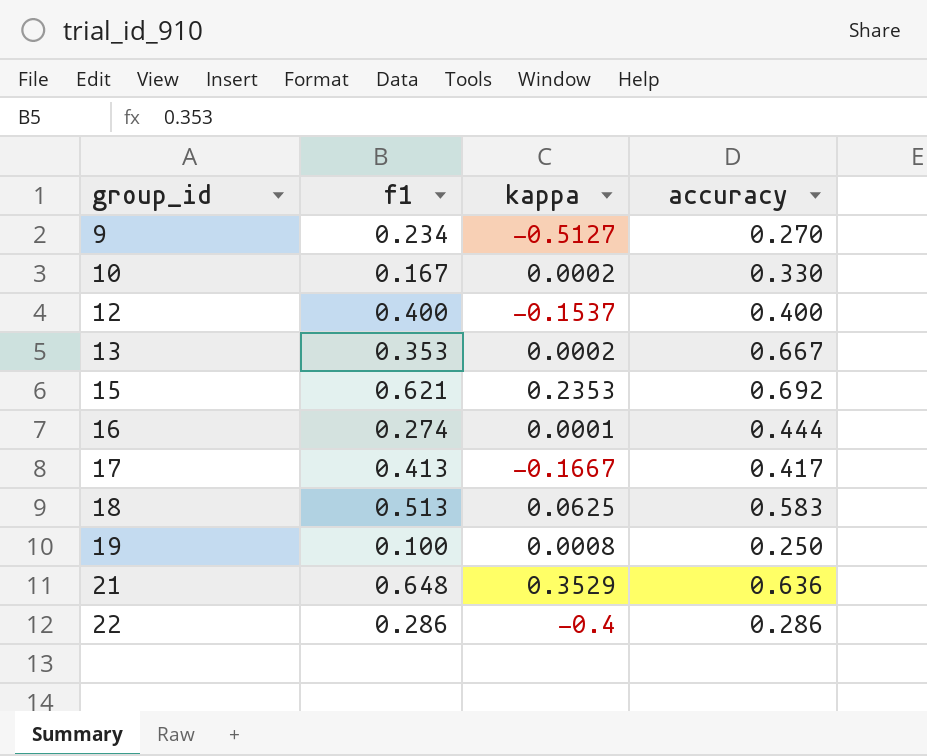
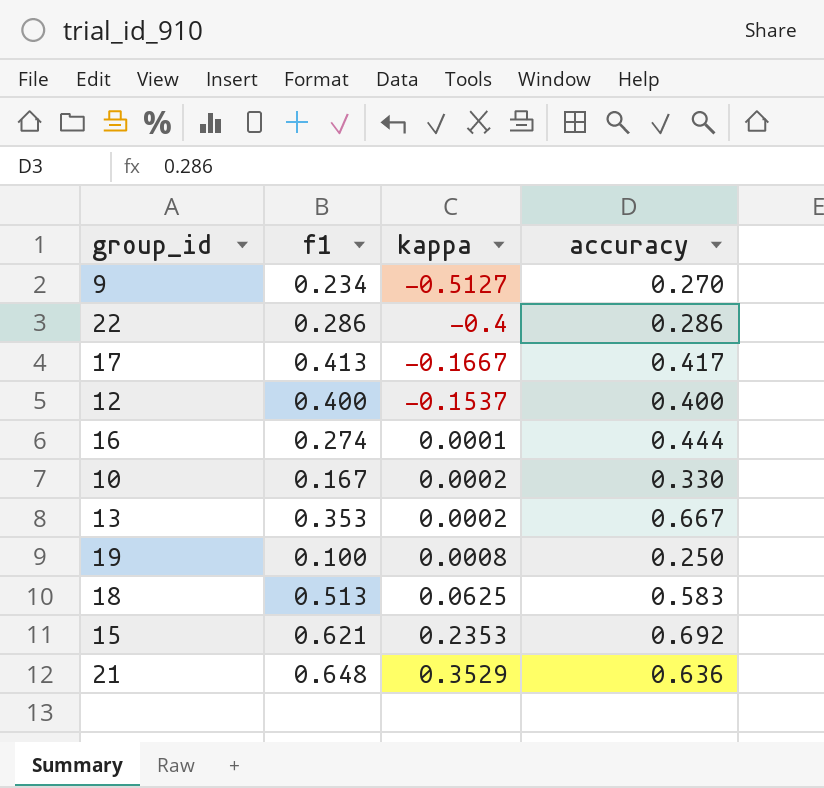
row order: group_id ascending -> kappa ascending

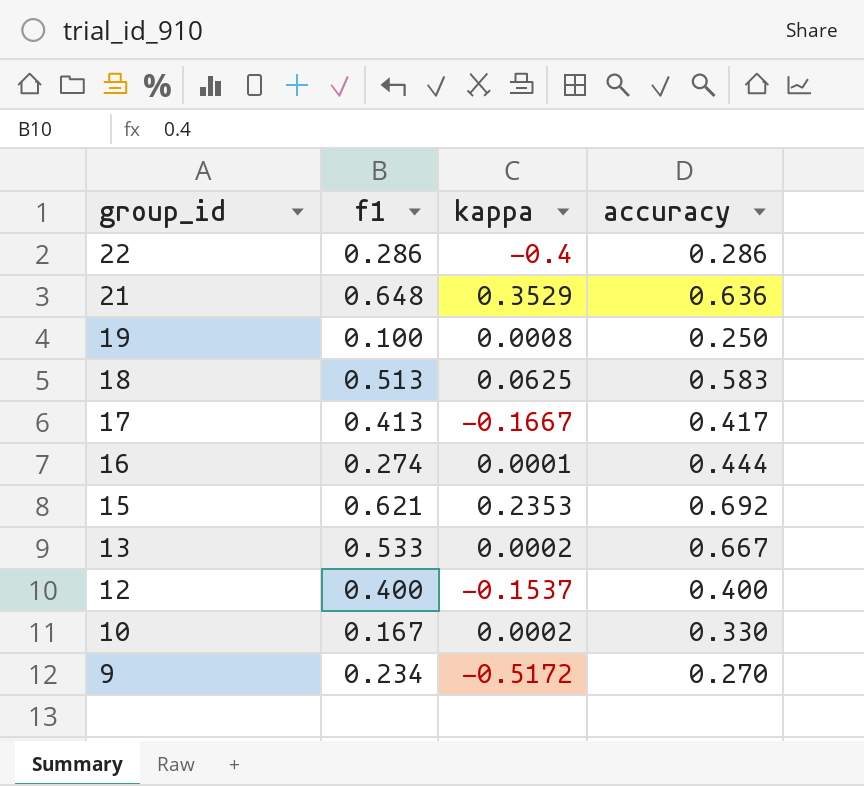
row order: kappa ascending -> group_id descending
13 | f1: 0.353 -> 0.533
9 | kappa: -0.5127 -> -0.5172

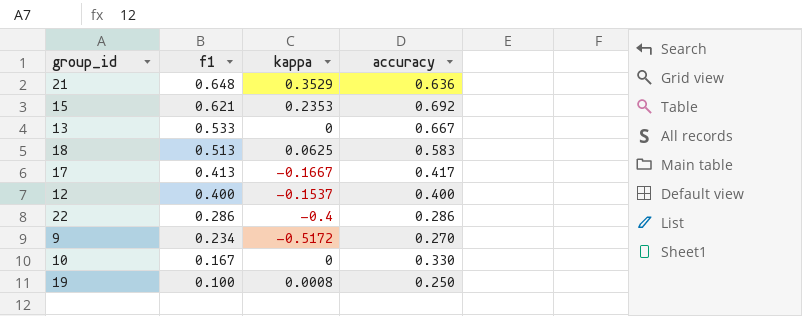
row order: group_id descending -> f1 descending
row 16: 0.274 | 0.0001 | 0.444 -> none
13 | kappa: 0.0002 -> 0
10 | kappa: 0.0002 -> 0

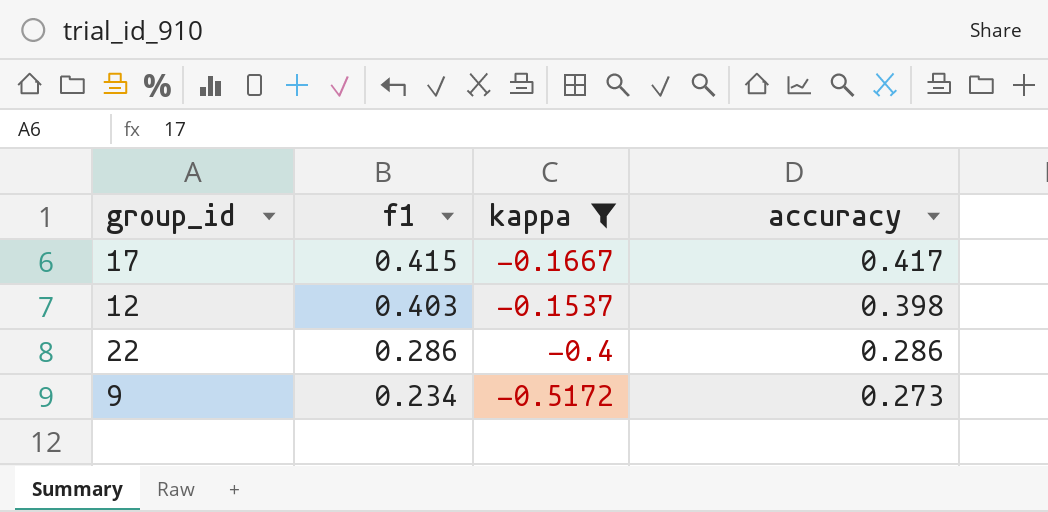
filter: none -> kappa <= -0.1537
17 | f1: 0.413 -> 0.415
12 | f1: 0.400 -> 0.403
12 | accuracy: 0.400 -> 0.398
9 | accuracy: 0.270 -> 0.273

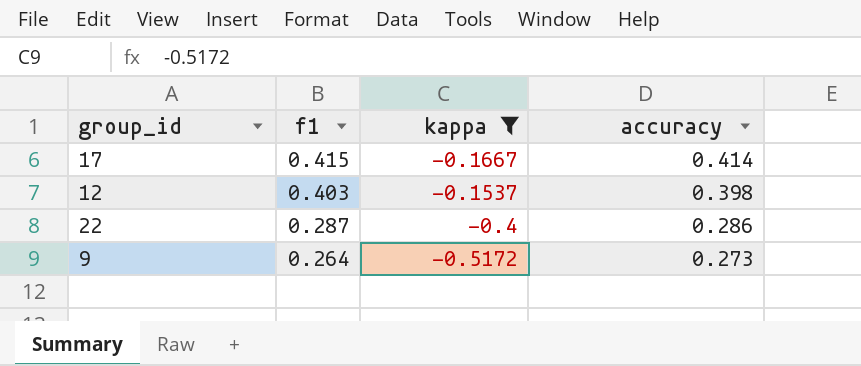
17 | accuracy: 0.417 -> 0.414
22 | f1: 0.286 -> 0.287
9 | f1: 0.234 -> 0.264

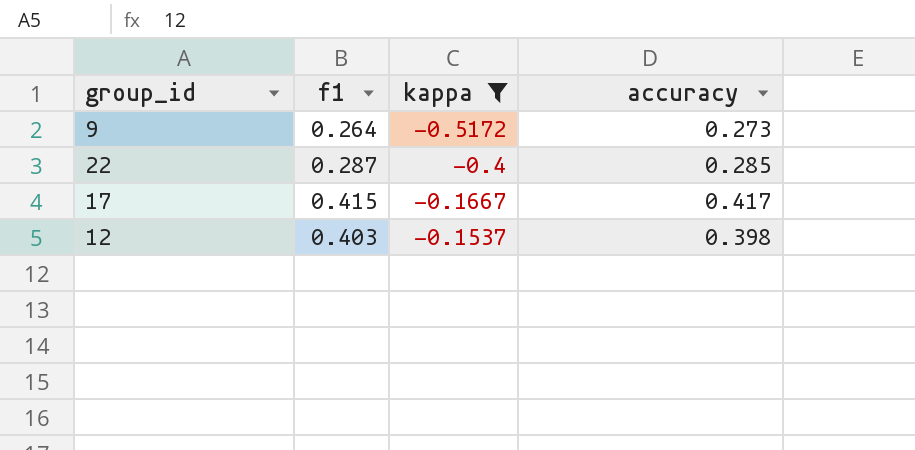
row order: f1 descending -> kappa ascending
22 | accuracy: 0.286 -> 0.285
17 | accuracy: 0.414 -> 0.417

